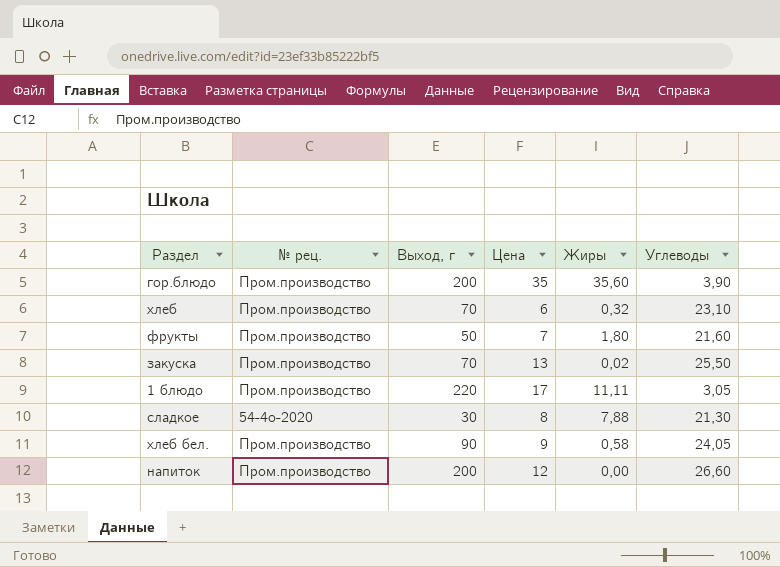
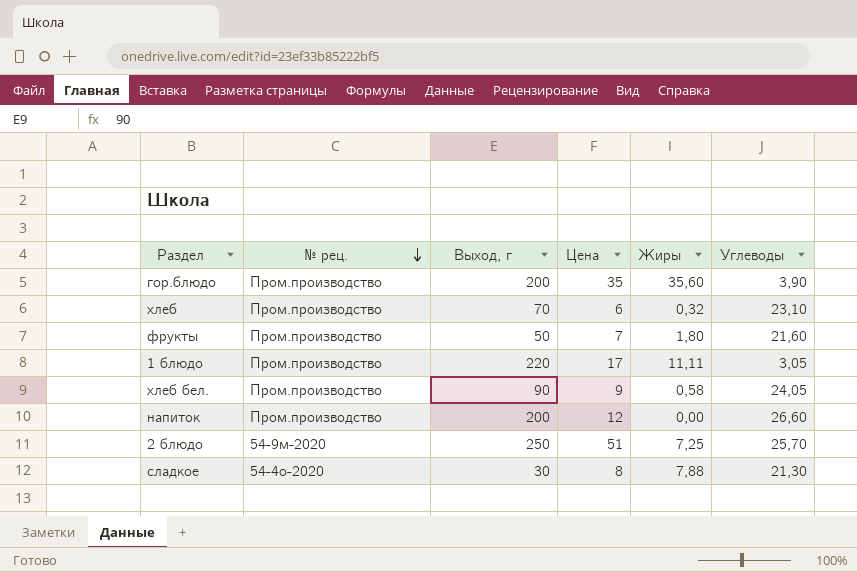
row order: none -> № рец. descending
row закуска: Пром.производство | 70 | 13 | 0,02 | 25,50 -> none
row 2 блюдо: none -> 54-9м-2020 | 250 | 51 | 7,25 | 25,70

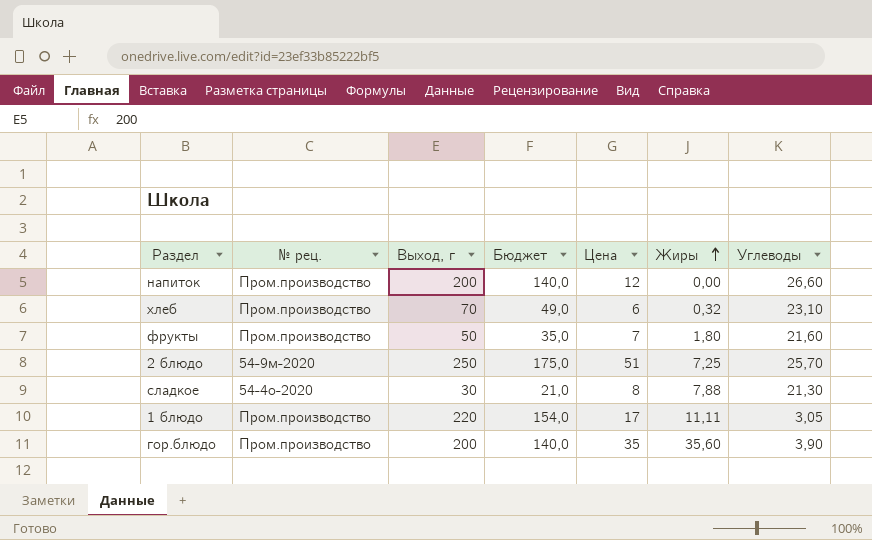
row order: № рец. descending -> Жиры ascending
column Бюджет | formula: none -> [Выход, г] * 0,7
row хлеб бел.: Пром.производство | 90 | 9 | 0,58 | 24,05 -> none

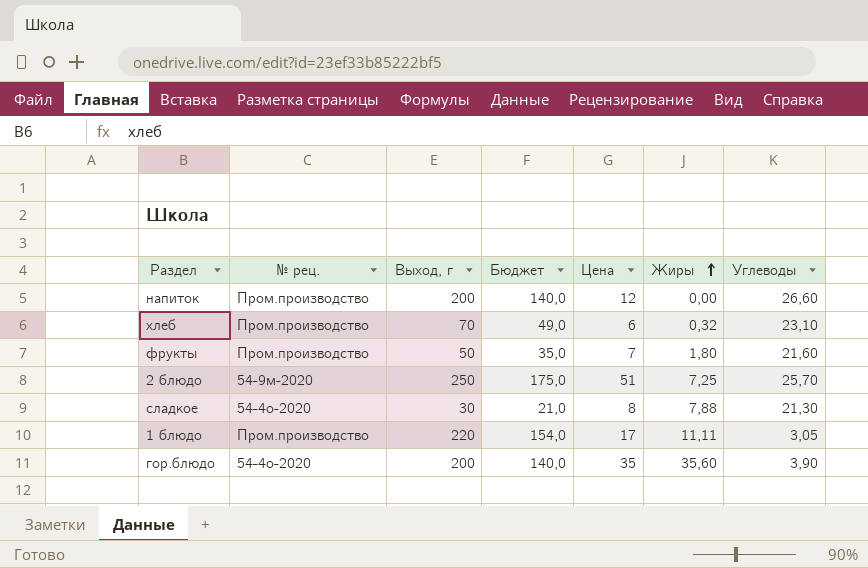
гор.блюдо | № рец.: Пром.производство -> 54-4о-2020

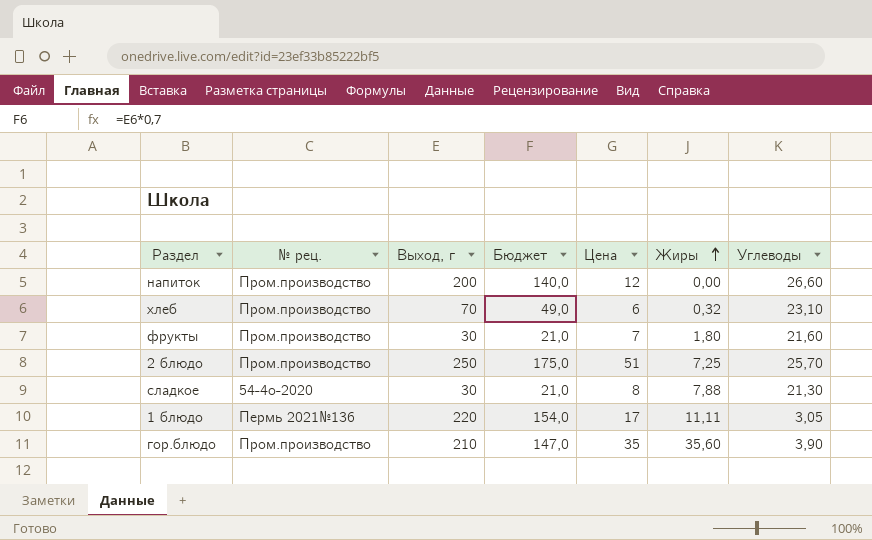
фрукты | Выход, г: 50 -> 30
фрукты | Бюджет: 35,0 -> 21,0
2 блюдо | № рец.: 54-9м-2020 -> Пром.производство
1 блюдо | № рец.: Пром.производство -> Пермь 2021№136
гор.блюдо | № рец.: 54-4о-2020 -> Пром.производство
гор.блюдо | Выход, г: 200 -> 210
гор.блюдо | Бюджет: 140,0 -> 147,0

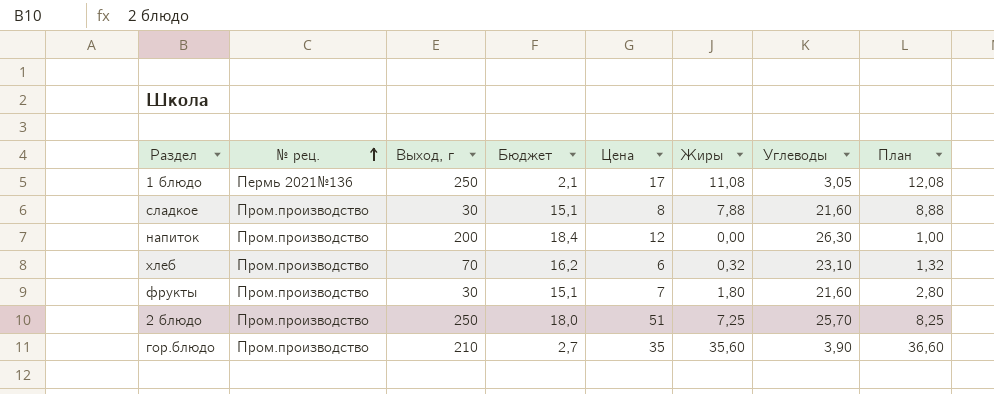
row order: Жиры ascending -> № рец. ascending
column Бюджет | formula: [Выход, г] * 0,7 -> [Углеводы] * 0,7
column План | formula: none -> [Жиры] + 1
1 блюдо | Выход, г: 220 -> 250
1 блюдо | Жиры: 11,11 -> 11,08
сладкое | № рец.: 54-4о-2020 -> Пром.производство
сладкое | Углеводы: 21,30 -> 21,60
напиток | Углеводы: 26,60 -> 26,30

